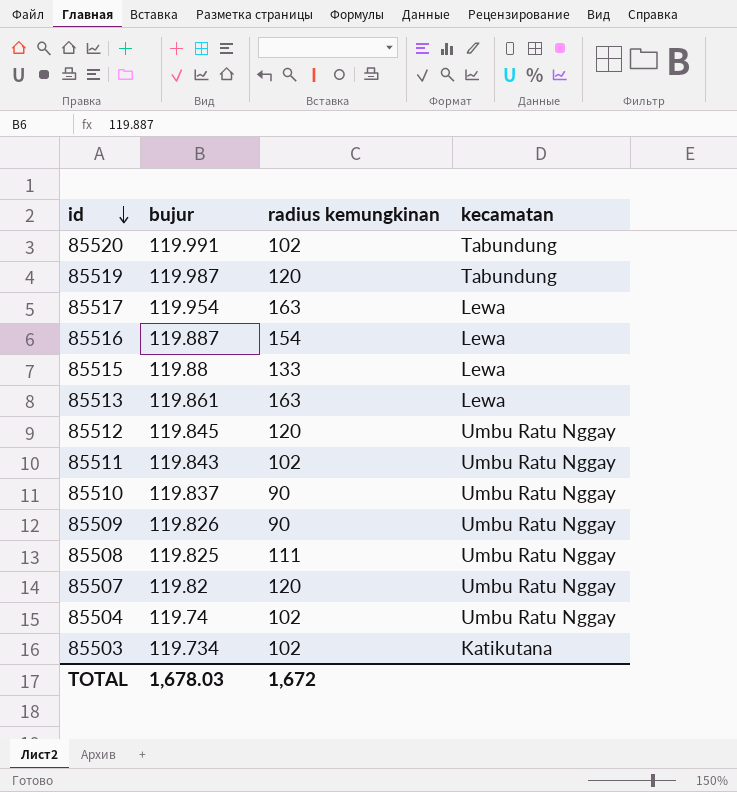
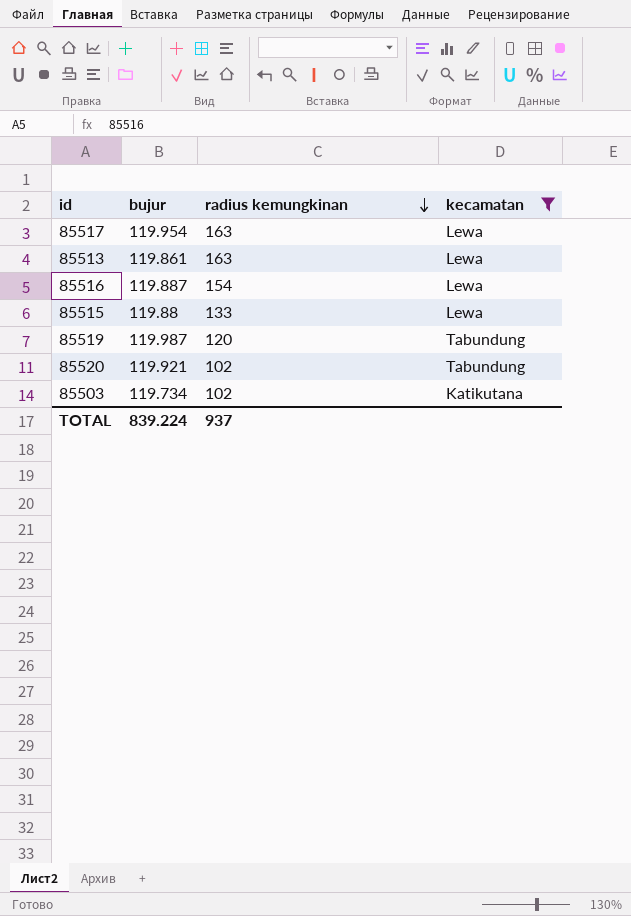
filter: none -> kecamatan != Umbu Ratu Nggay
row order: id descending -> radius kemungkinan descending
85520 | bujur: 119.991 -> 119.921
TOTAL | bujur: 1,678.03 -> 839.224
TOTAL | radius kemungkinan: 1,672 -> 937

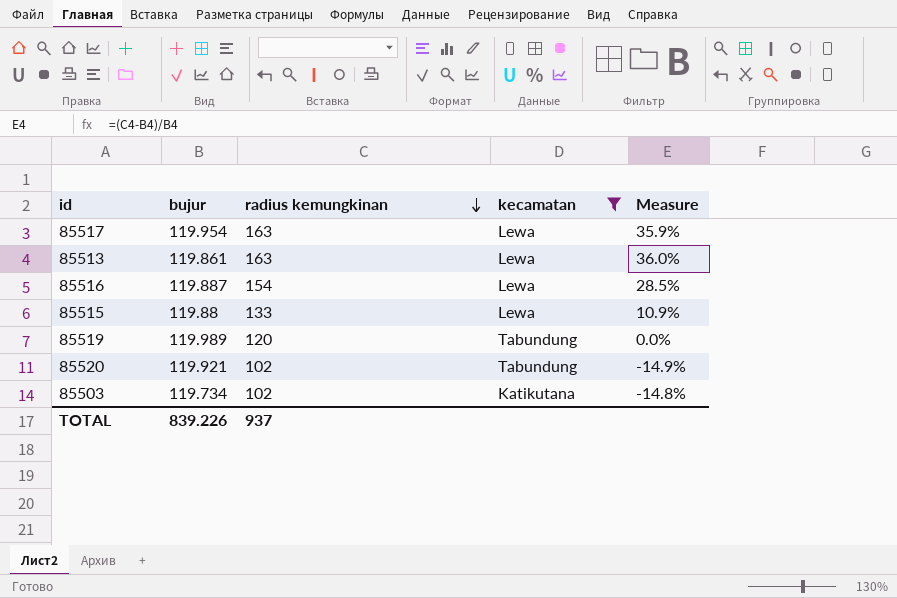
column Measure | formula: none -> ([radius kemungkinan] - [bujur]) / [bujur]
85519 | bujur: 119.987 -> 119.989
TOTAL | bujur: 839.224 -> 839.226

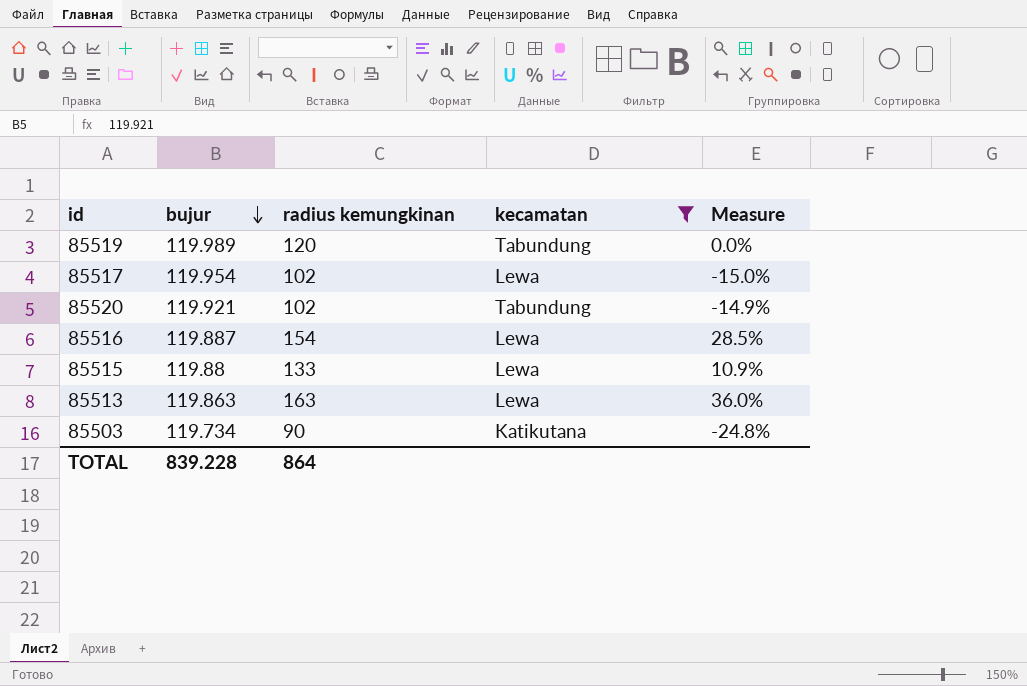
row order: radius kemungkinan descending -> bujur descending
85517 | radius kemungkinan: 163 -> 102
85517 | Measure: 35.9% -> -15.0%
85513 | bujur: 119.861 -> 119.863
85503 | radius kemungkinan: 102 -> 90
85503 | Measure: -14.8% -> -24.8%
TOTAL | bujur: 839.226 -> 839.228
TOTAL | radius kemungkinan: 937 -> 864

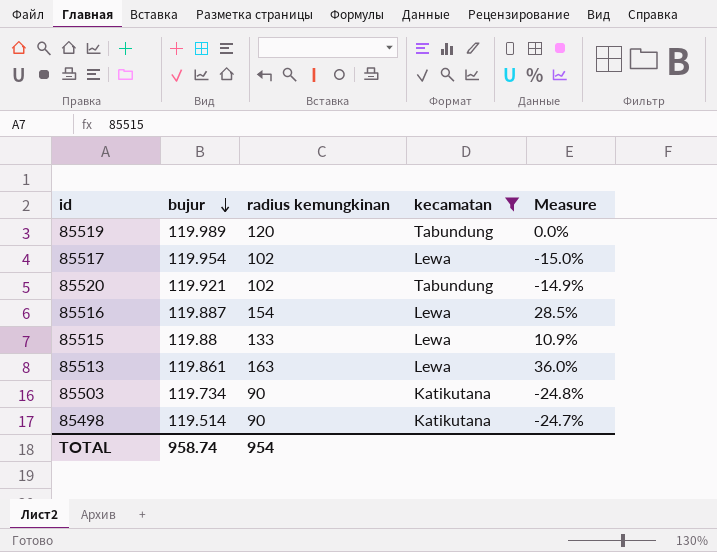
85513 | bujur: 119.863 -> 119.861
row 85498: none -> 119.514 | 90 | Katikutana | -24.7%
TOTAL | bujur: 839.228 -> 958.74
TOTAL | radius kemungkinan: 864 -> 954

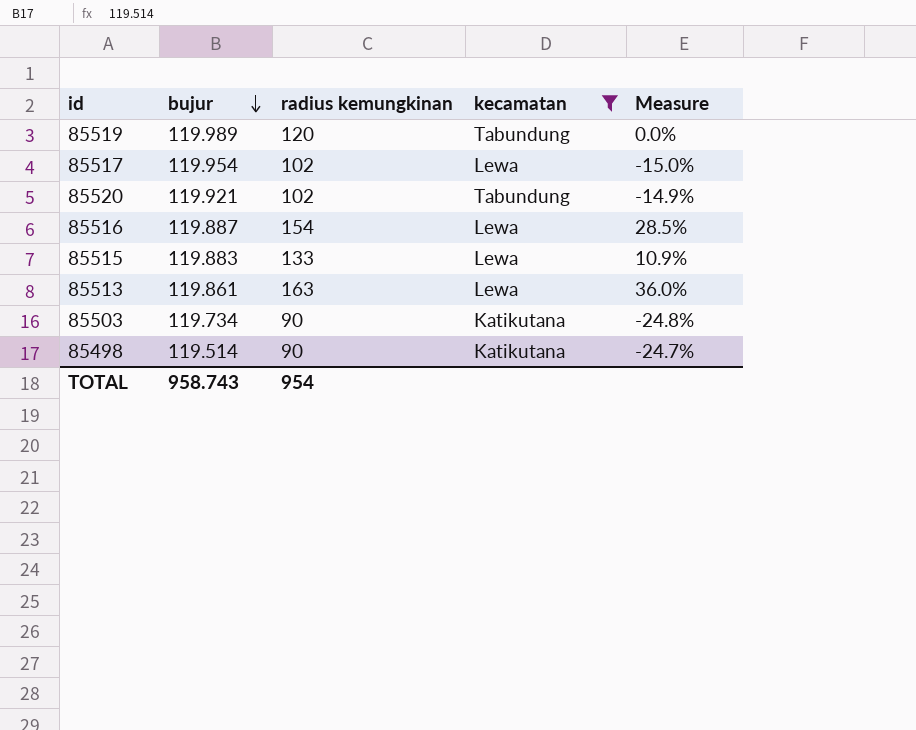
85515 | bujur: 119.88 -> 119.883
TOTAL | bujur: 958.74 -> 958.743

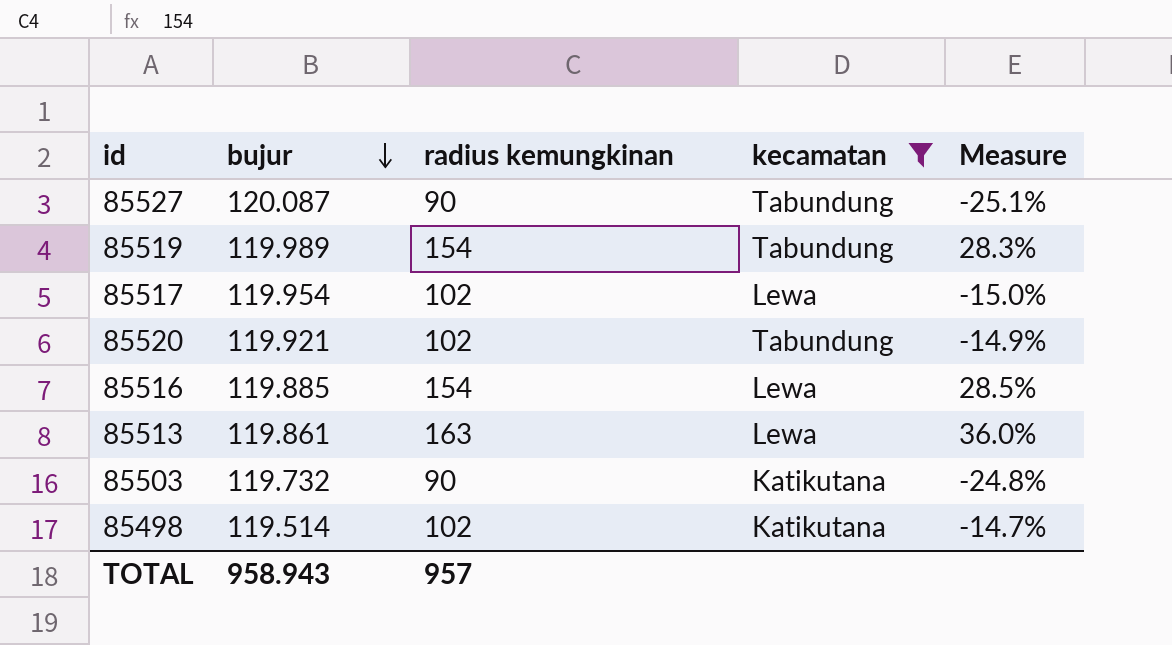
row 85515: 119.883 | 133 | Lewa | 10.9% -> none
row 85527: none -> 120.087 | 90 | Tabundung | -25.1%
85519 | radius kemungkinan: 120 -> 154
85519 | Measure: 0.0% -> 28.3%
85516 | bujur: 119.887 -> 119.885
85503 | bujur: 119.734 -> 119.732
85498 | radius kemungkinan: 90 -> 102
85498 | Measure: -24.7% -> -14.7%
TOTAL | bujur: 958.743 -> 958.943
TOTAL | radius kemungkinan: 954 -> 957

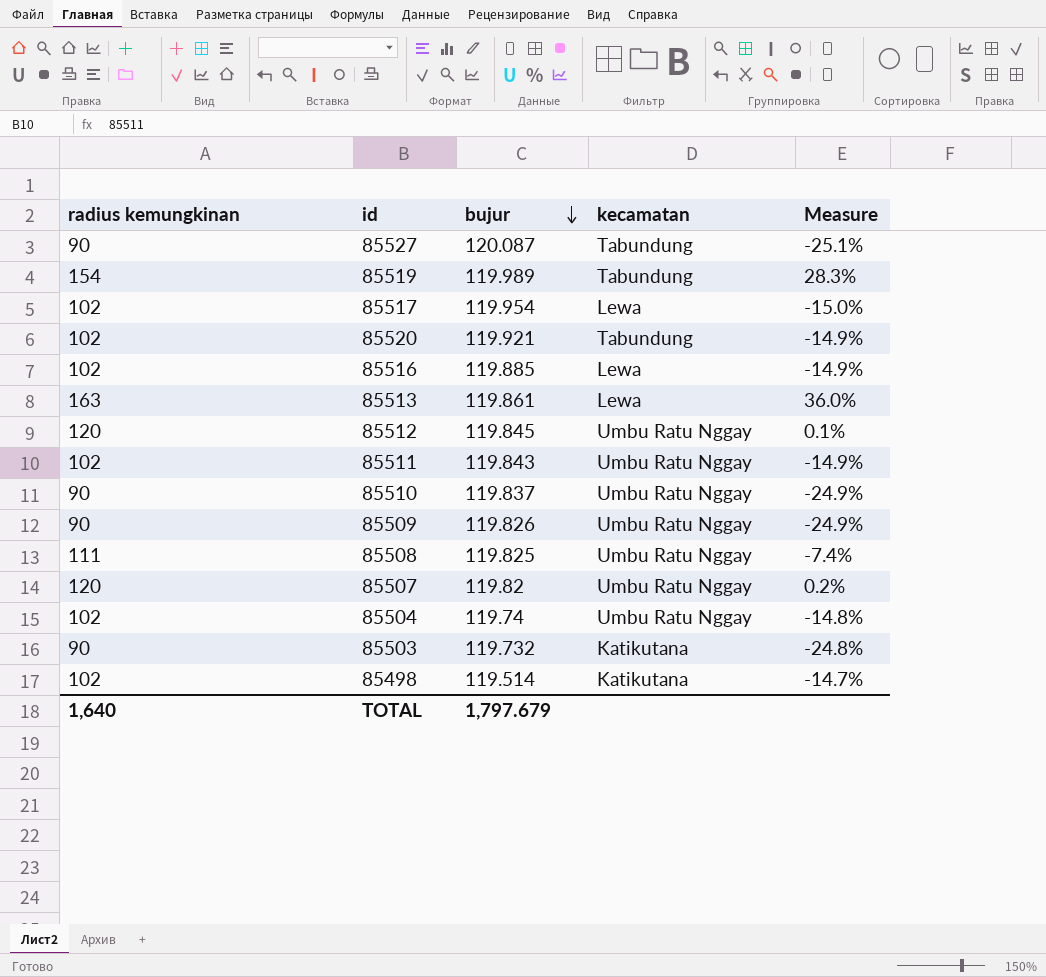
filter: kecamatan != Umbu Ratu Nggay -> none
column radius kemungkinan | position: 3 -> 1
85516 | radius kemungkinan: 154 -> 102
85516 | Measure: 28.5% -> -14.9%
TOTAL | radius kemungkinan: 957 -> 1,640
TOTAL | bujur: 958.943 -> 1,797.679

